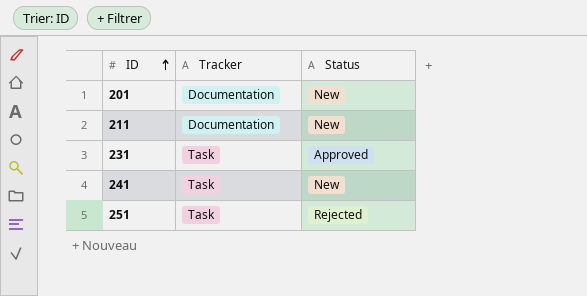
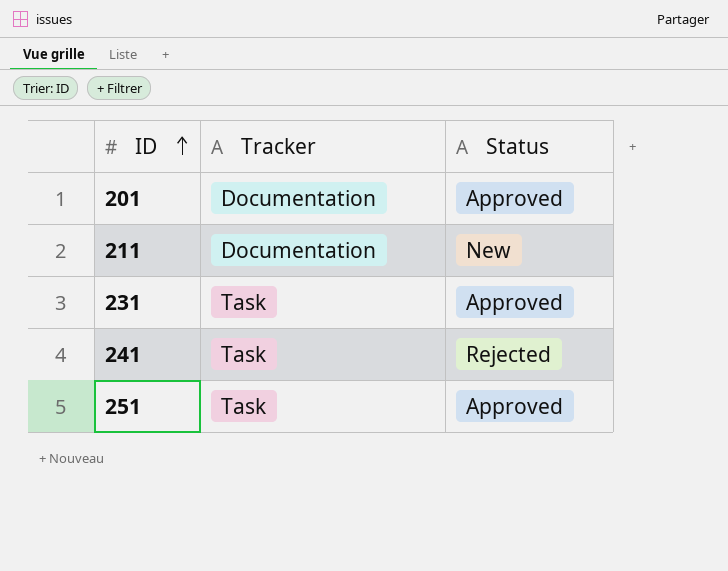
201 | Status: New -> Approved
241 | Status: New -> Rejected
251 | Status: Rejected -> Approved

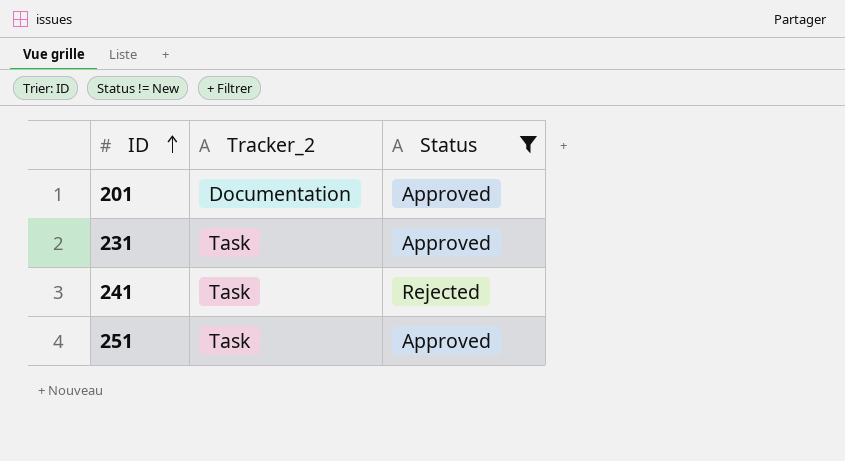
filter: none -> Status != New
column name: Tracker -> Tracker_2

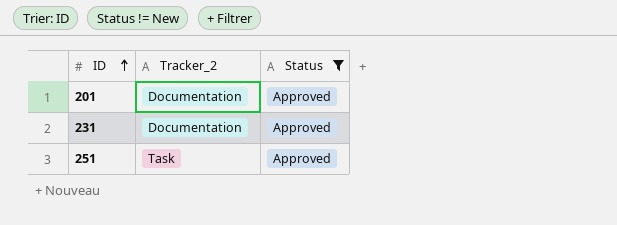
row 241: Task | Rejected -> none
231 | Tracker_2: Task -> Documentation

